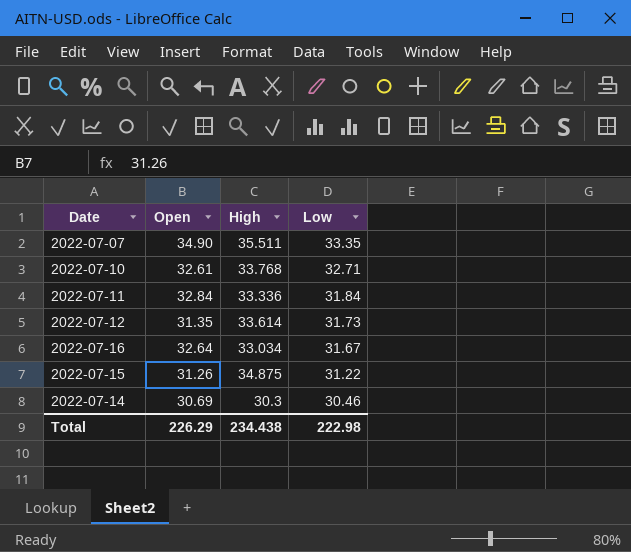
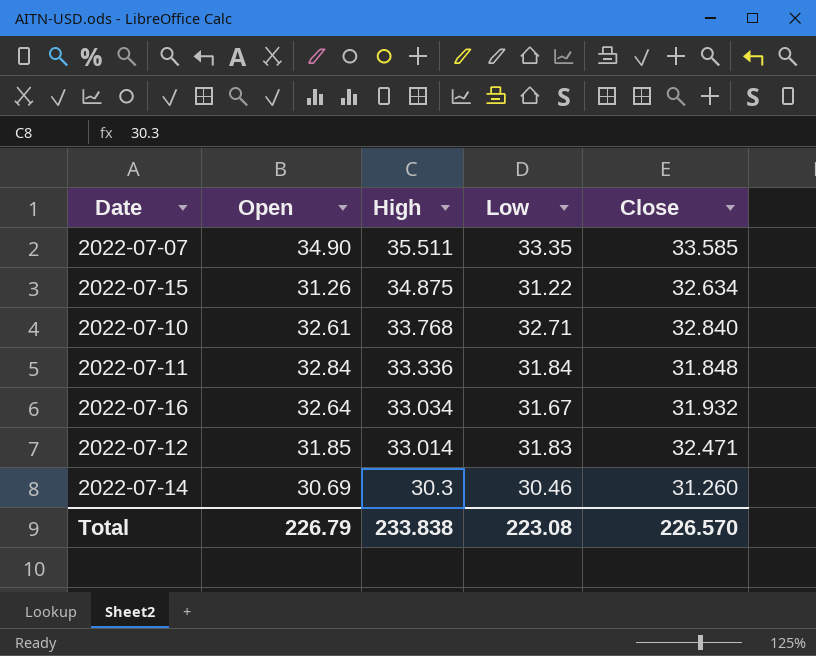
row order: Low descending -> High descending
column Close | position: none -> 5
2022-07-12 | Open: 31.35 -> 31.85
2022-07-12 | High: 33.614 -> 33.014
2022-07-12 | Low: 31.73 -> 31.83
Total | Open: 226.29 -> 226.79
Total | High: 234.438 -> 233.838
Total | Low: 222.98 -> 223.08

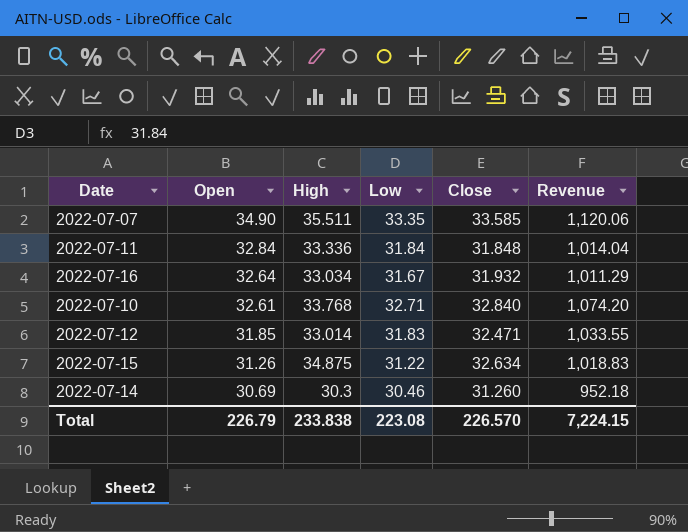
row order: High descending -> Open descending
column Revenue | formula: none -> [Low] * [Close]

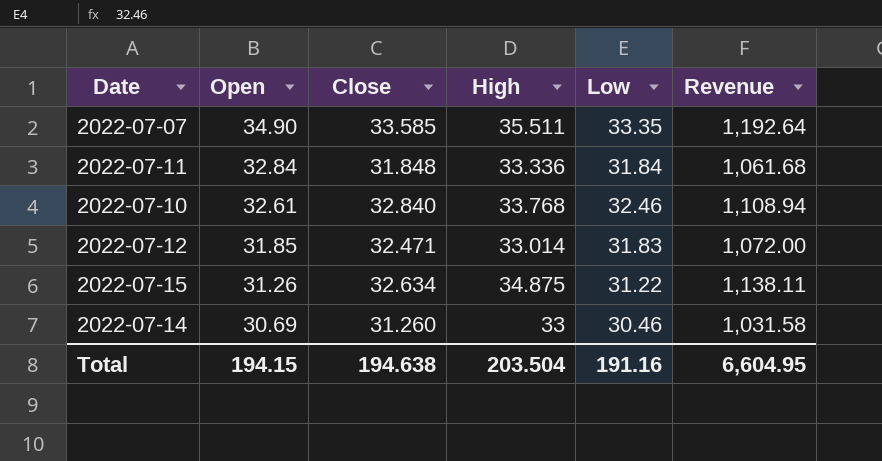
column Close | position: 5 -> 3
column Revenue | formula: [Low] * [Close] -> [Close] * [High]
row 2022-07-16: 32.64 | 33.034 | 31.67 | 31.932 | 1,011.29 -> none
2022-07-10 | Low: 32.71 -> 32.46
2022-07-14 | High: 30.3 -> 33
Total | Open: 226.79 -> 194.15
Total | Close: 226.570 -> 194.638
Total | High: 233.838 -> 203.504
Total | Low: 223.08 -> 191.16
Total | Revenue: 7,224.15 -> 6,604.95

